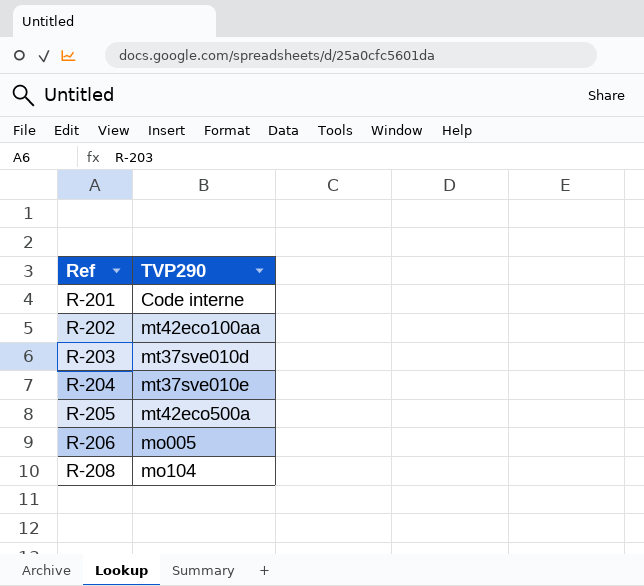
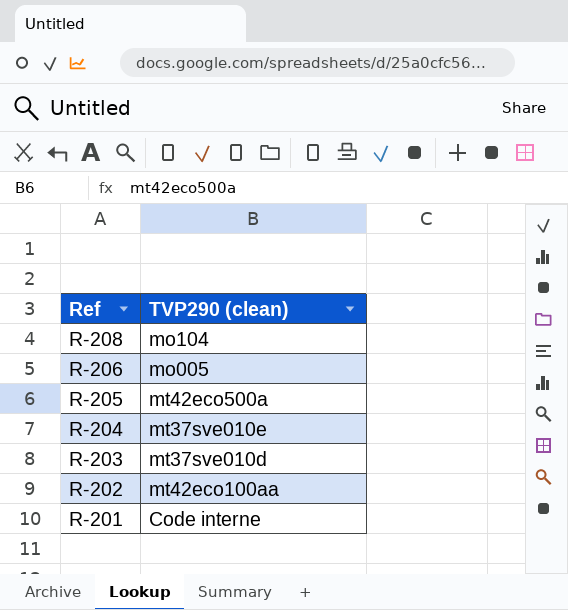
row order: Ref ascending -> Ref descending
column name: TVP290 -> TVP290 (clean)

